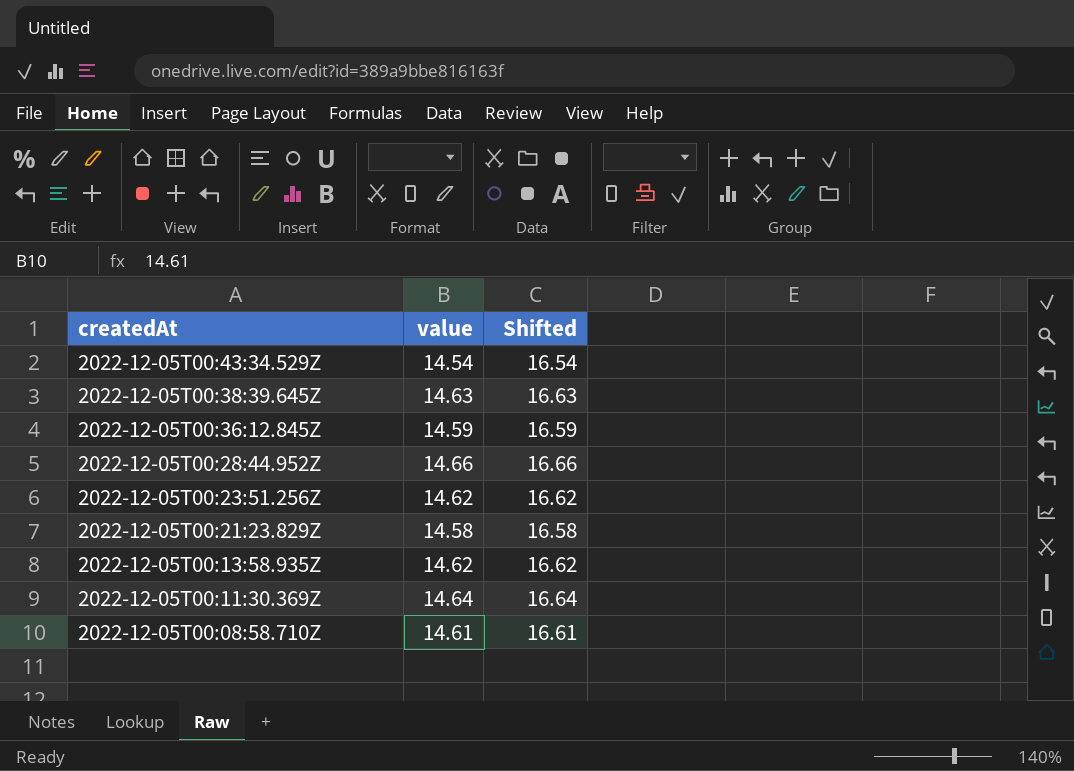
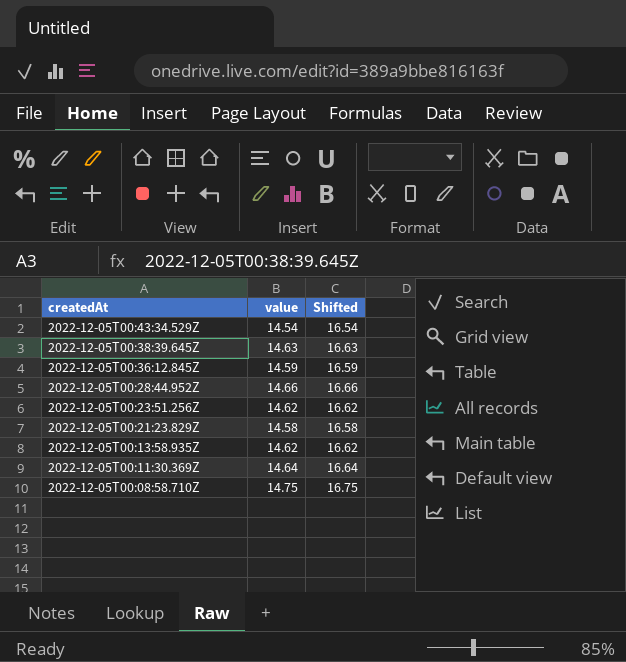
2022-12-05T00:08:58.710Z | value: 14.61 -> 14.75
2022-12-05T00:08:58.710Z | Shifted: 16.61 -> 16.75

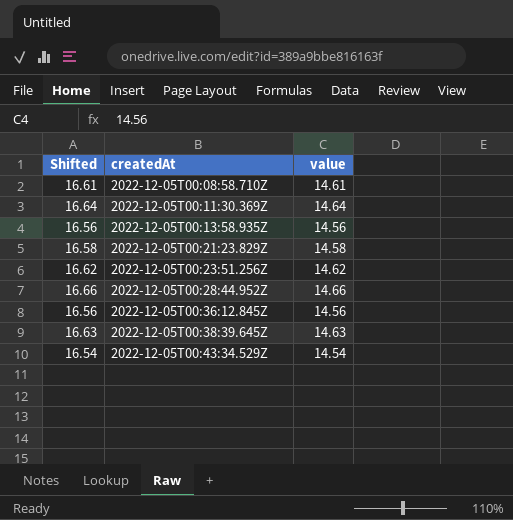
row order: createdAt descending -> createdAt ascending
column Shifted | position: 3 -> 1
2022-12-05T00:08:58.710Z | Shifted: 16.75 -> 16.61
2022-12-05T00:08:58.710Z | value: 14.75 -> 14.61
2022-12-05T00:13:58.935Z | Shifted: 16.62 -> 16.56
2022-12-05T00:13:58.935Z | value: 14.62 -> 14.56
2022-12-05T00:36:12.845Z | Shifted: 16.59 -> 16.56
2022-12-05T00:36:12.845Z | value: 14.59 -> 14.56

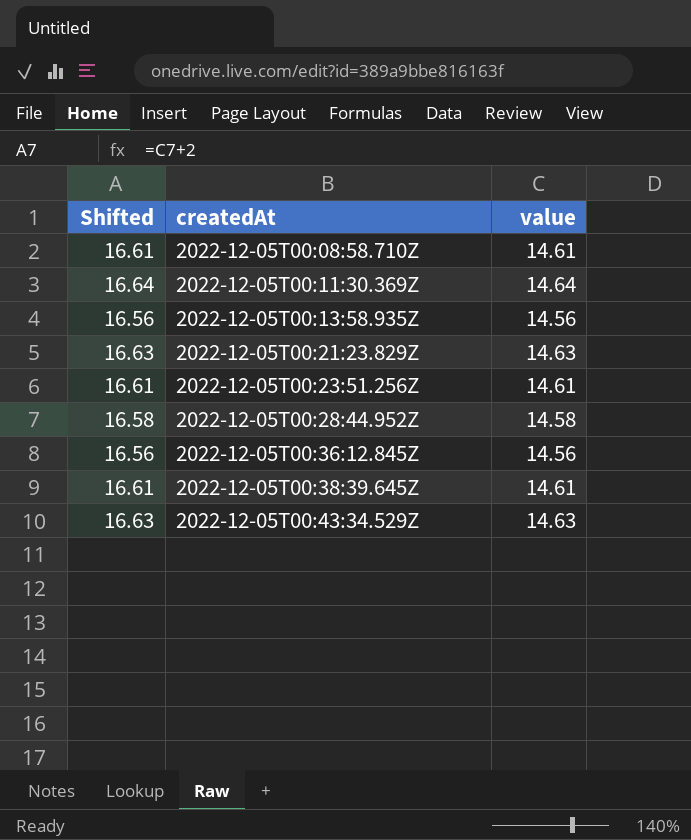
2022-12-05T00:21:23.829Z | Shifted: 16.58 -> 16.63
2022-12-05T00:21:23.829Z | value: 14.58 -> 14.63
2022-12-05T00:23:51.256Z | Shifted: 16.62 -> 16.61
2022-12-05T00:23:51.256Z | value: 14.62 -> 14.61
2022-12-05T00:28:44.952Z | Shifted: 16.66 -> 16.58
2022-12-05T00:28:44.952Z | value: 14.66 -> 14.58
2022-12-05T00:38:39.645Z | Shifted: 16.63 -> 16.61
2022-12-05T00:38:39.645Z | value: 14.63 -> 14.61
2022-12-05T00:43:34.529Z | Shifted: 16.54 -> 16.63
2022-12-05T00:43:34.529Z | value: 14.54 -> 14.63

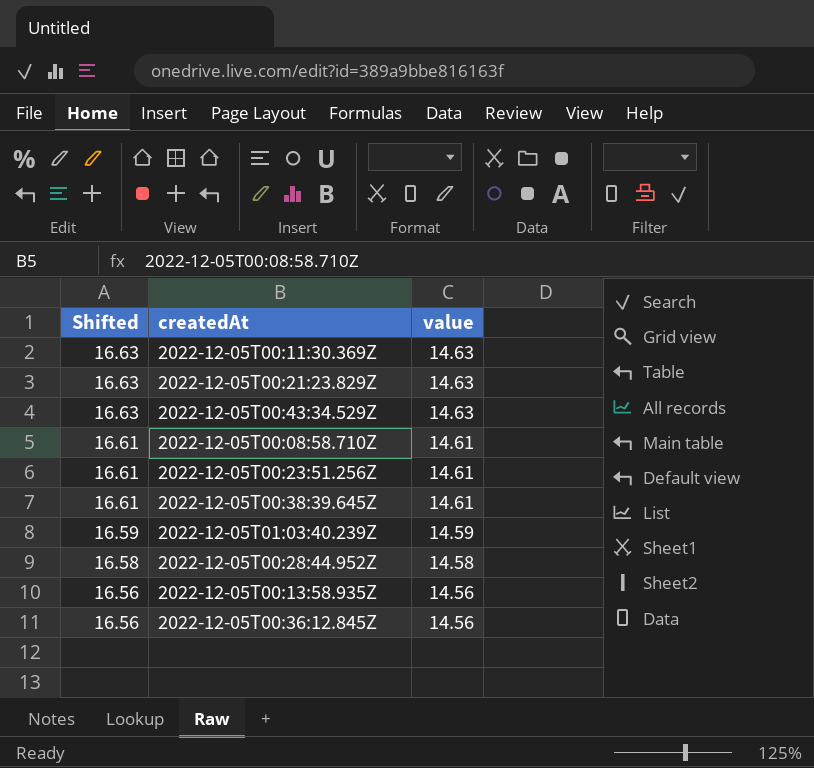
row order: createdAt ascending -> Shifted descending
2022-12-05T00:11:30.369Z | Shifted: 16.64 -> 16.63
2022-12-05T00:11:30.369Z | value: 14.64 -> 14.63
row 2022-12-05T01:03:40.239Z: none -> 16.59 | 14.59

